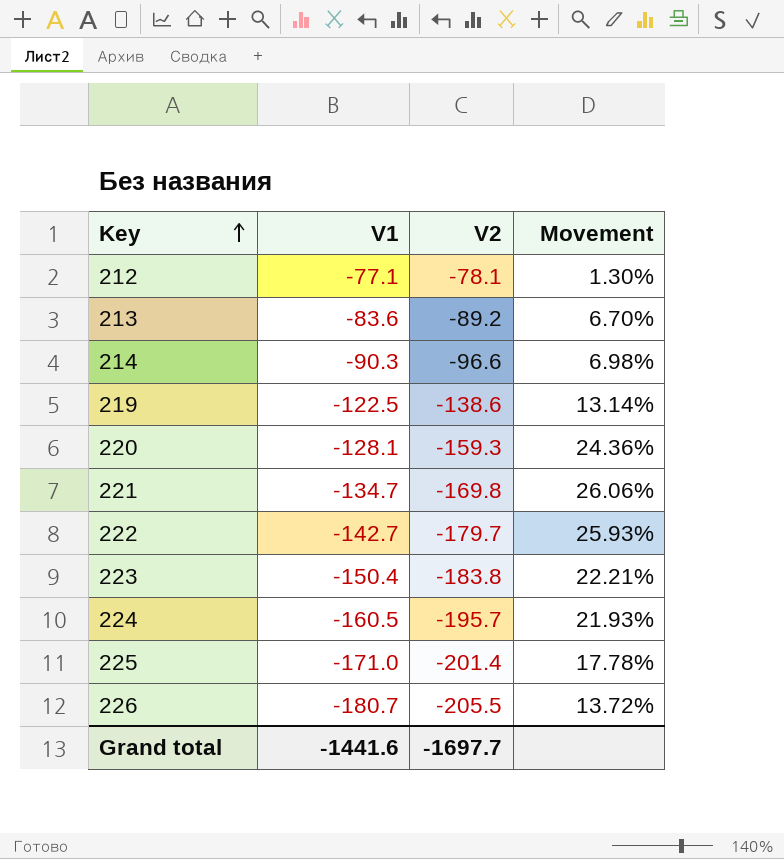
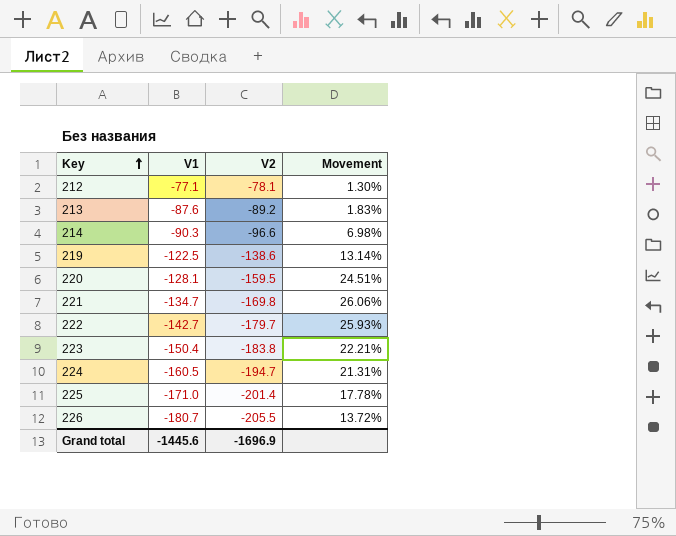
213 | V1: -83.6 -> -87.6
213 | Movement: 6.70% -> 1.83%
220 | V2: -159.3 -> -159.5
220 | Movement: 24.36% -> 24.51%
224 | V2: -195.7 -> -194.7
224 | Movement: 21.93% -> 21.31%
Grand total | V1: -1441.6 -> -1445.6
Grand total | V2: -1697.7 -> -1696.9

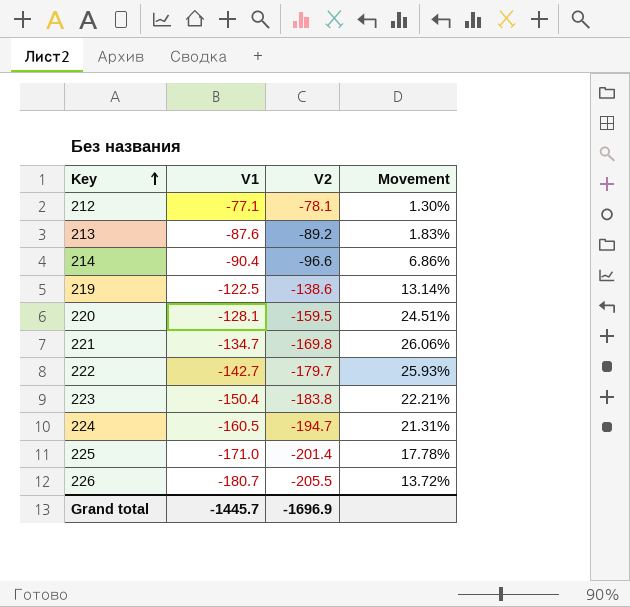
214 | V1: -90.3 -> -90.4
214 | Movement: 6.98% -> 6.86%
Grand total | V1: -1445.6 -> -1445.7

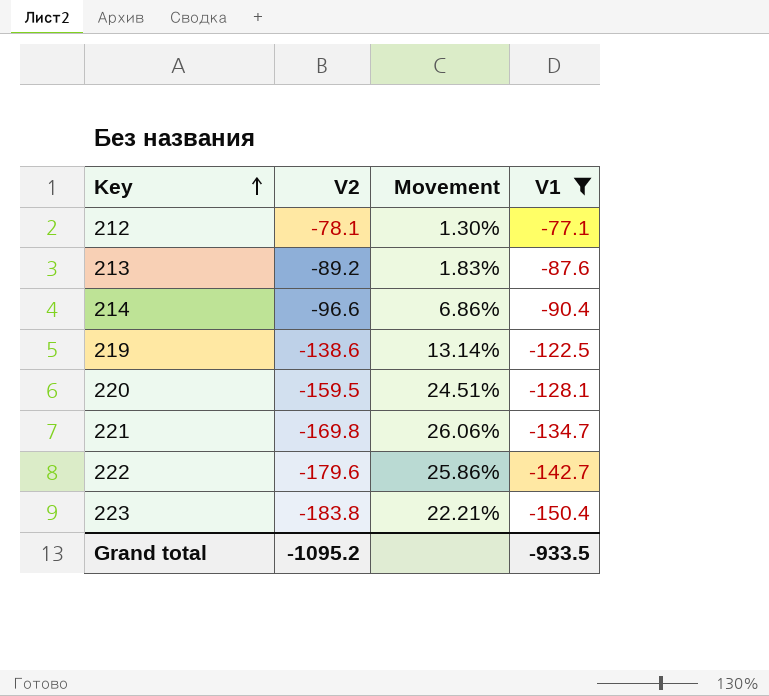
filter: none -> V1 >= -150.4
column V1 | position: 2 -> 4
222 | V2: -179.7 -> -179.6
222 | Movement: 25.93% -> 25.86%
Grand total | V2: -1696.9 -> -1095.2
Grand total | V1: -1445.7 -> -933.5

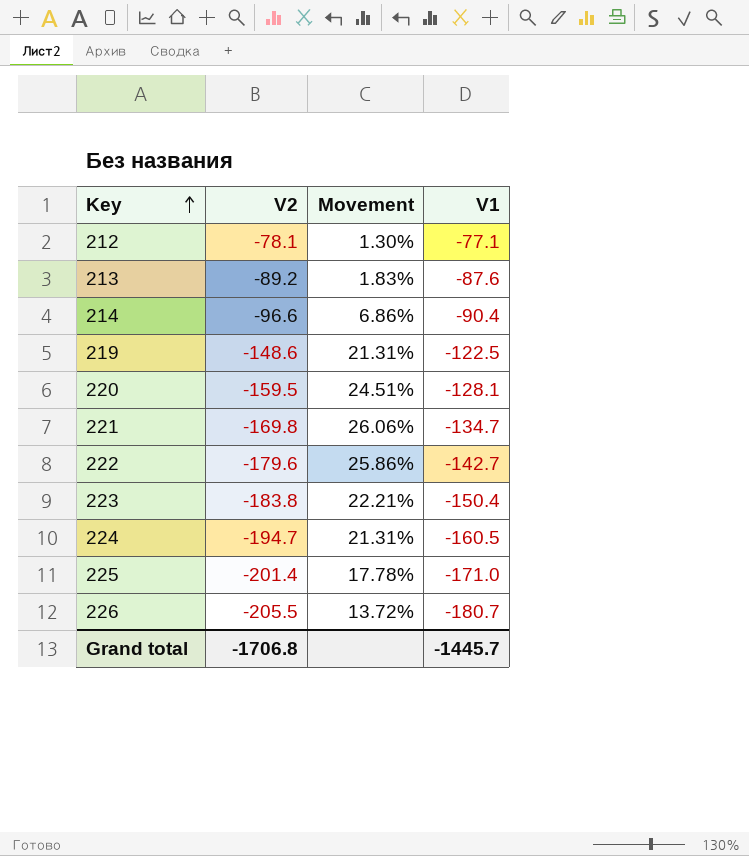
filter: V1 >= -150.4 -> none
219 | V2: -138.6 -> -148.6
219 | Movement: 13.14% -> 21.31%
Grand total | V2: -1095.2 -> -1706.8
Grand total | V1: -933.5 -> -1445.7

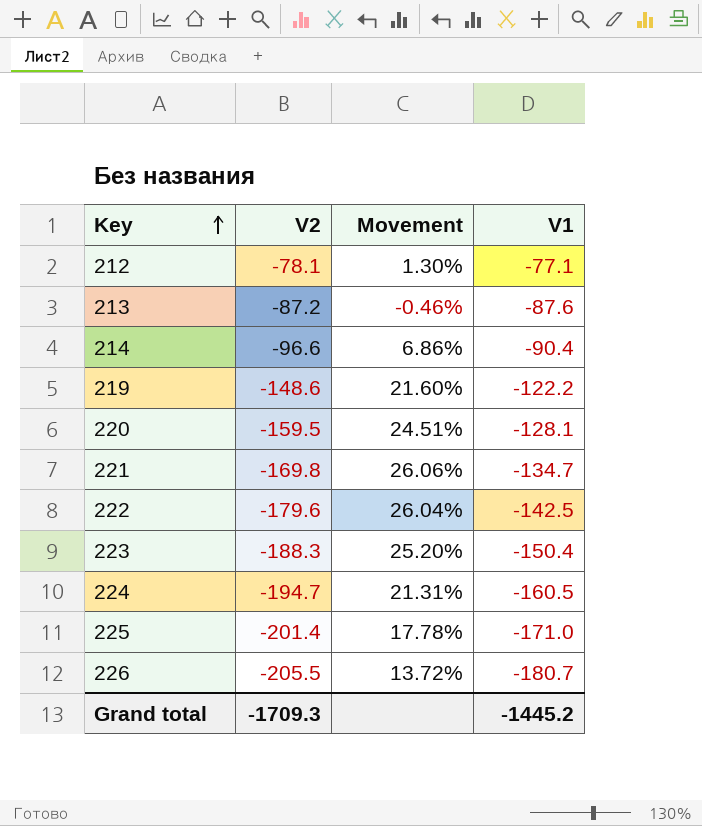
213 | V2: -89.2 -> -87.2
213 | Movement: 1.83% -> -0.46%
219 | Movement: 21.31% -> 21.60%
219 | V1: -122.5 -> -122.2
222 | Movement: 25.86% -> 26.04%
222 | V1: -142.7 -> -142.5
223 | V2: -183.8 -> -188.3
223 | Movement: 22.21% -> 25.20%
Grand total | V2: -1706.8 -> -1709.3
Grand total | V1: -1445.7 -> -1445.2

